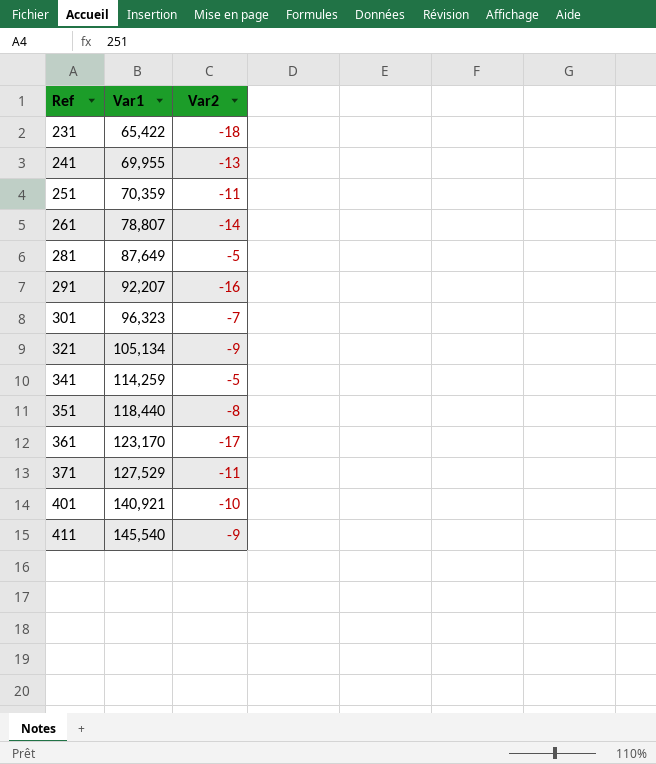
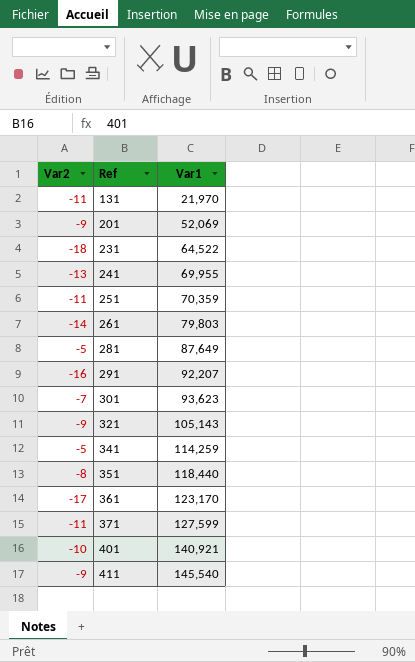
column Var2 | position: 3 -> 1
row 131: none -> -11 | 21,970
row 201: none -> -9 | 52,069
231 | Var1: 65,422 -> 64,522
261 | Var1: 78,807 -> 79,803
301 | Var1: 96,323 -> 93,623
321 | Var1: 105,134 -> 105,143
371 | Var1: 127,529 -> 127,599

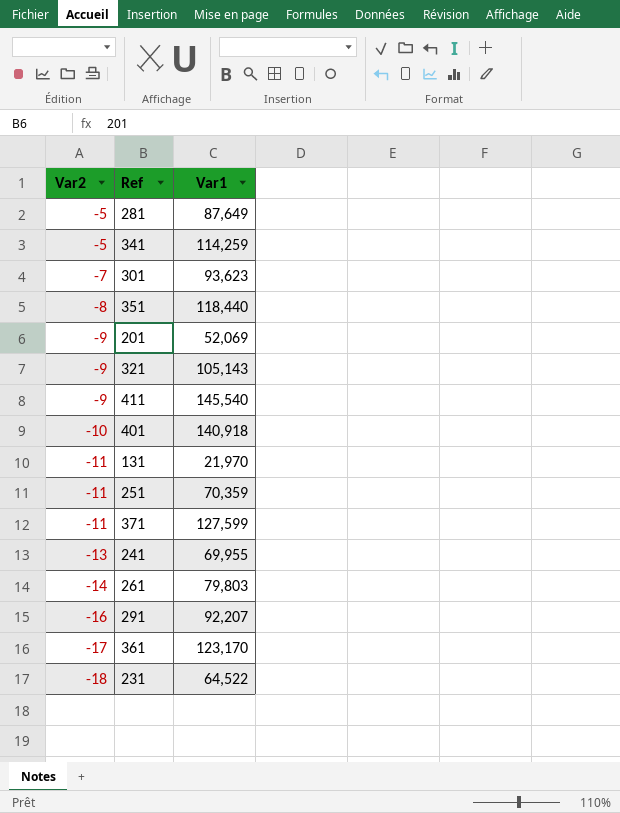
row order: Ref ascending -> Var2 descending
401 | Var1: 140,921 -> 140,918

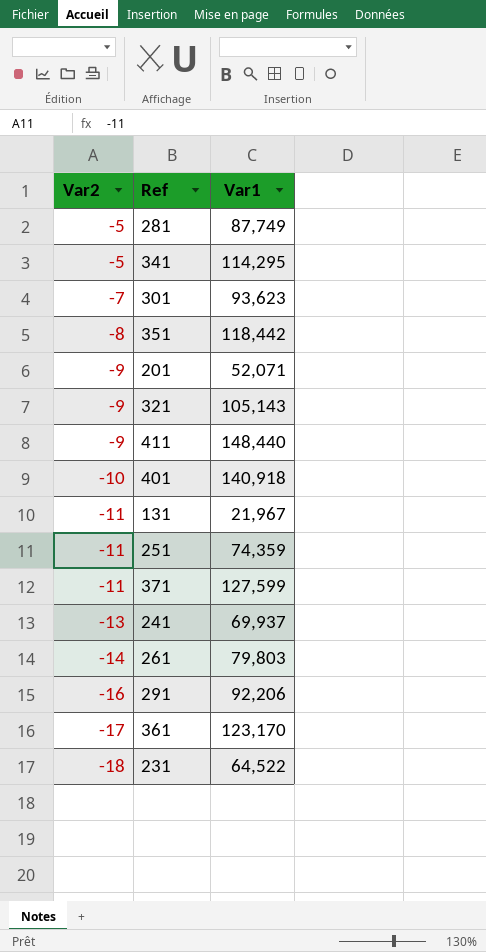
281 | Var1: 87,649 -> 87,749
341 | Var1: 114,259 -> 114,295
351 | Var1: 118,440 -> 118,442
201 | Var1: 52,069 -> 52,071
411 | Var1: 145,540 -> 148,440
131 | Var1: 21,970 -> 21,967
251 | Var1: 70,359 -> 74,359
241 | Var1: 69,955 -> 69,937
291 | Var1: 92,207 -> 92,206

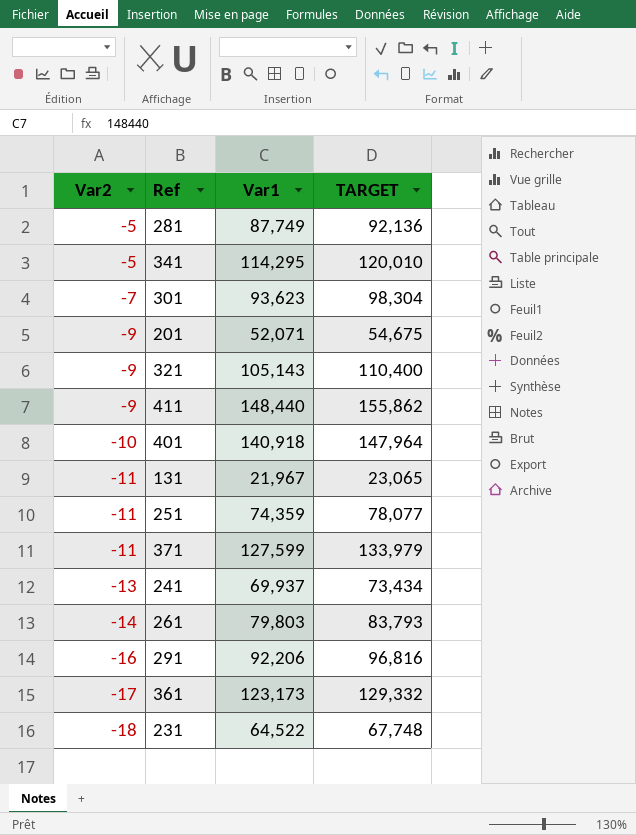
column TARGET | formula: none -> [Var1] * 1.05
row 351: -8 | 118,442 -> none
361 | Var1: 123,170 -> 123,173

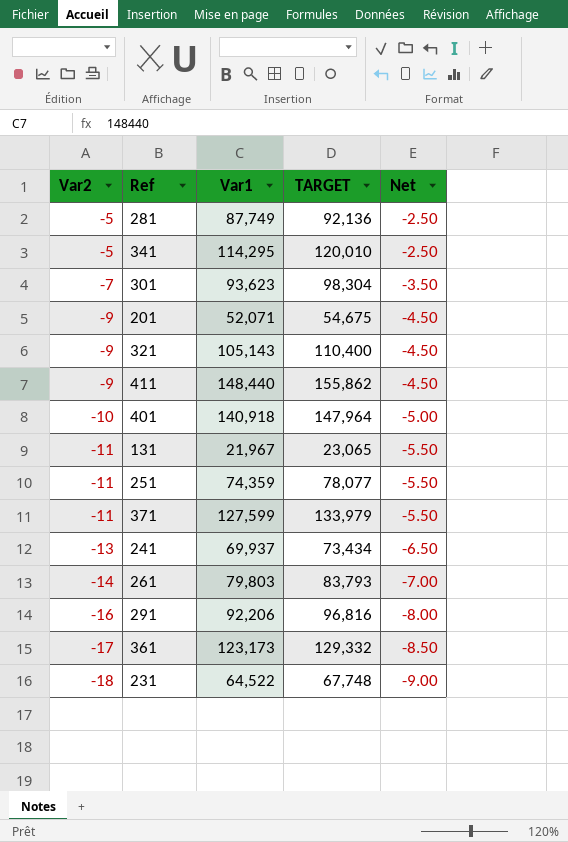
column Net | formula: none -> [Var2] * 0.5

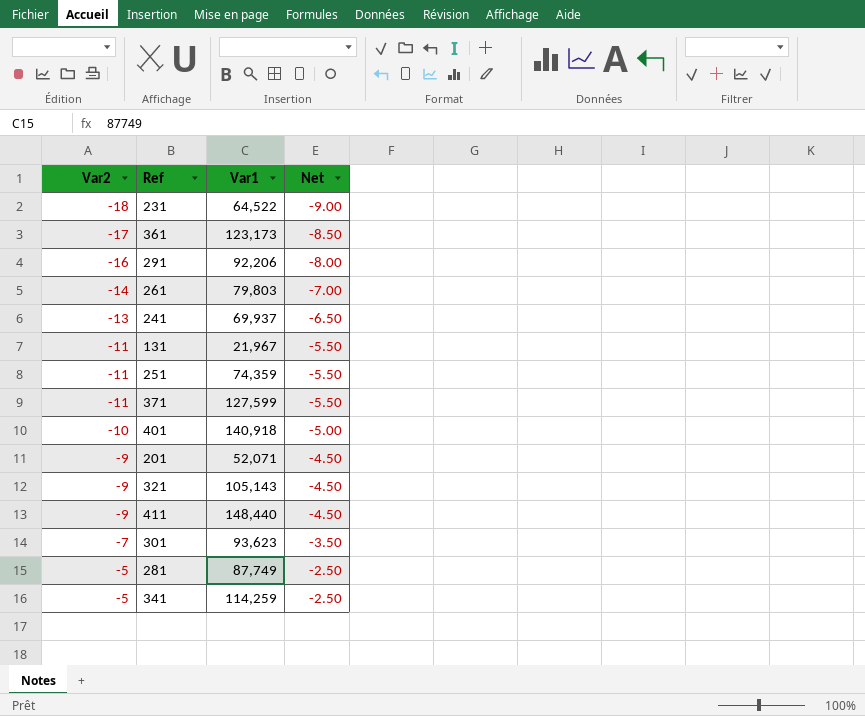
row order: Var2 descending -> Var2 ascending
column TARGET | formula: [Var1] * 1.05 -> none
341 | Var1: 114,295 -> 114,259

